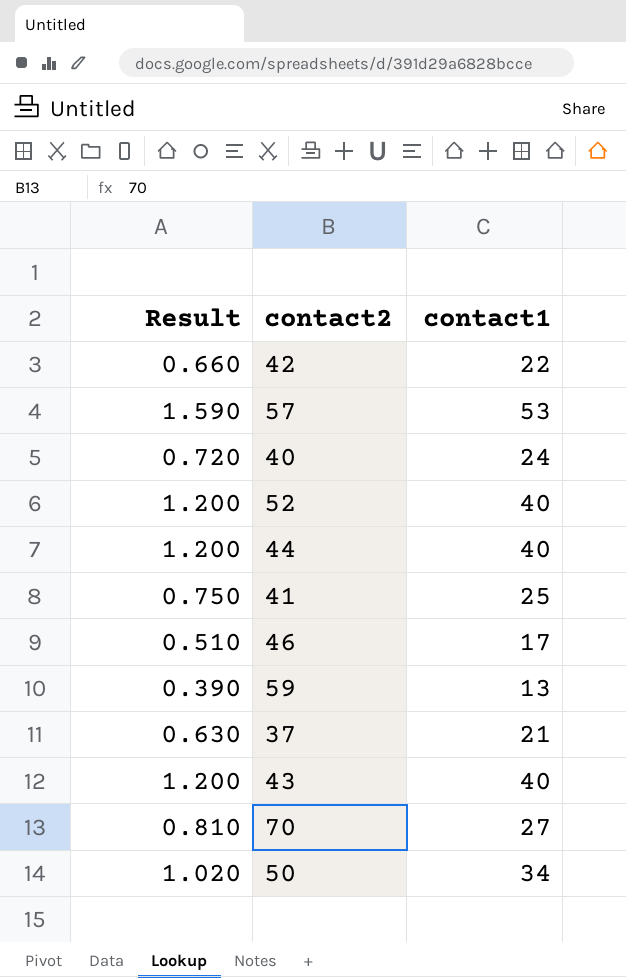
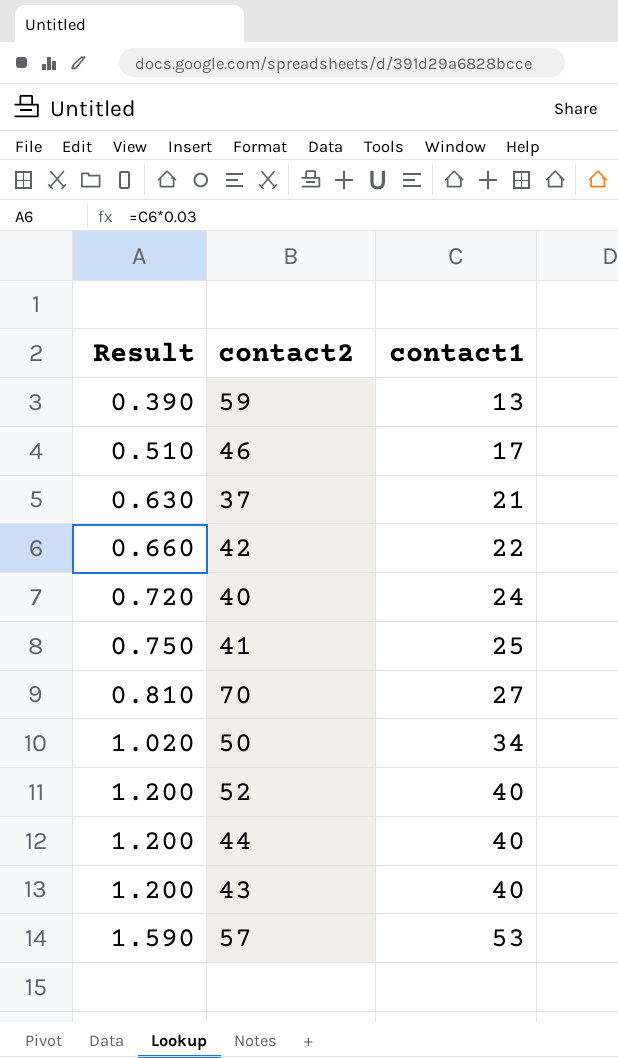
row order: none -> Result ascending

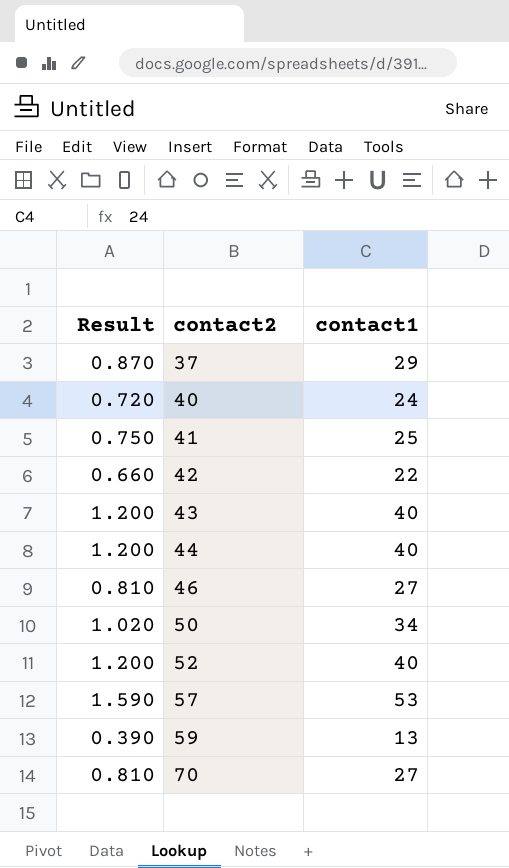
row order: Result ascending -> contact2 ascending
37 | Result: 0.630 -> 0.870
37 | contact1: 21 -> 29
46 | Result: 0.510 -> 0.810
46 | contact1: 17 -> 27

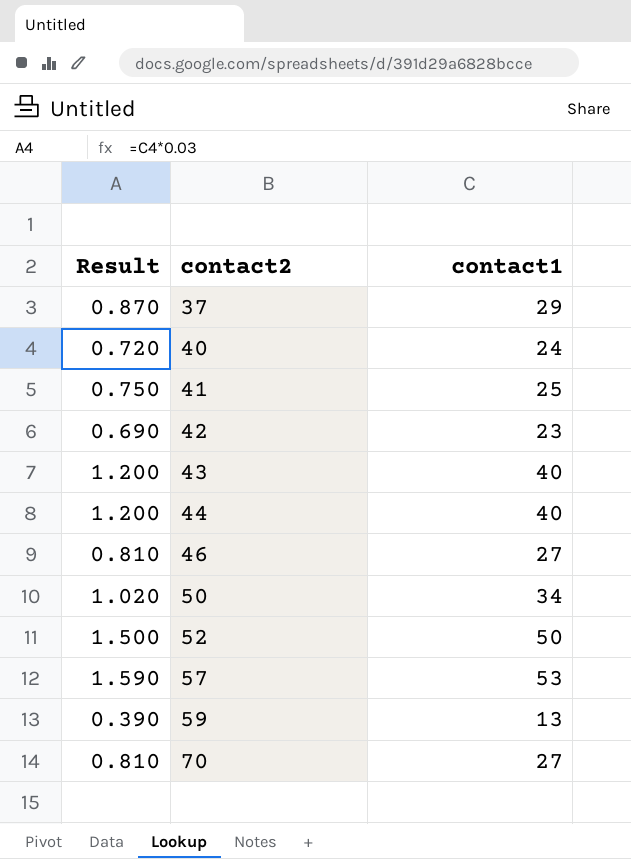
42 | Result: 0.660 -> 0.690
42 | contact1: 22 -> 23
52 | Result: 1.200 -> 1.500
52 | contact1: 40 -> 50

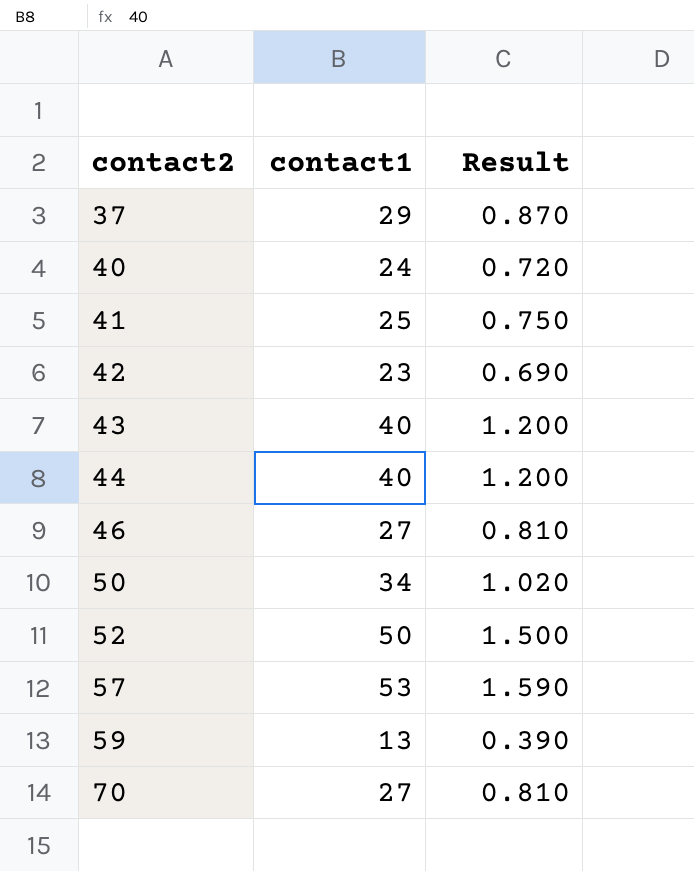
column Result | position: 1 -> 3

